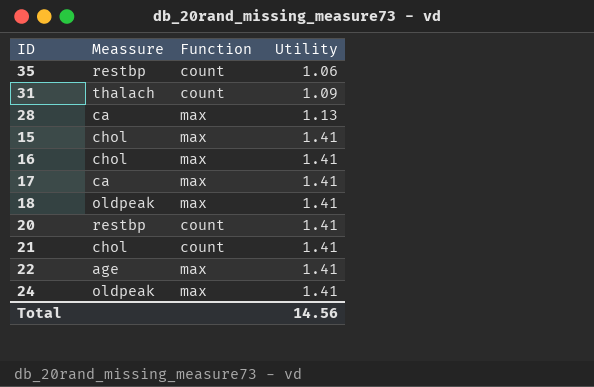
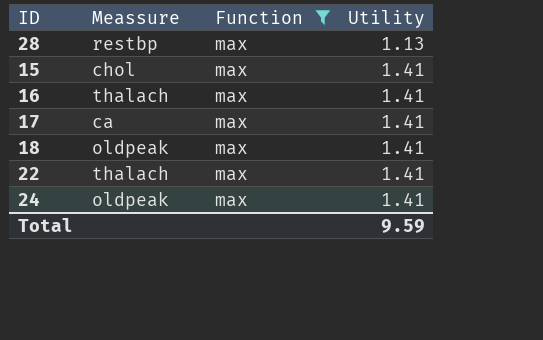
filter: none -> Function = max
28 | Meassure: ca -> restbp
16 | Meassure: chol -> thalach
22 | Meassure: age -> thalach
Total | Utility: 14.56 -> 9.59

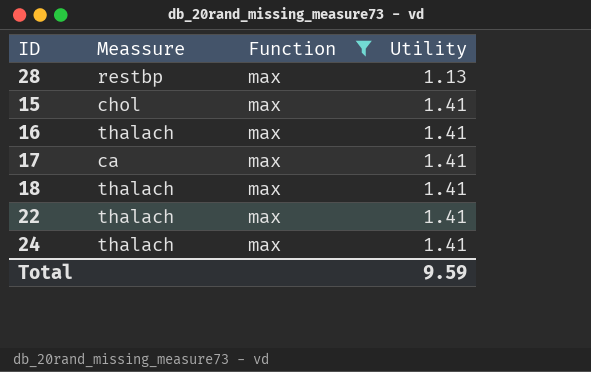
18 | Meassure: oldpeak -> thalach
24 | Meassure: oldpeak -> thalach

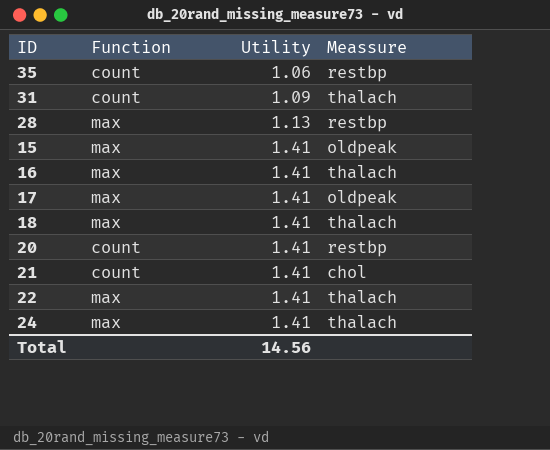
filter: Function = max -> none
column Meassure | position: 2 -> 4
15 | Meassure: chol -> oldpeak
17 | Meassure: ca -> oldpeak
Total | Utility: 9.59 -> 14.56

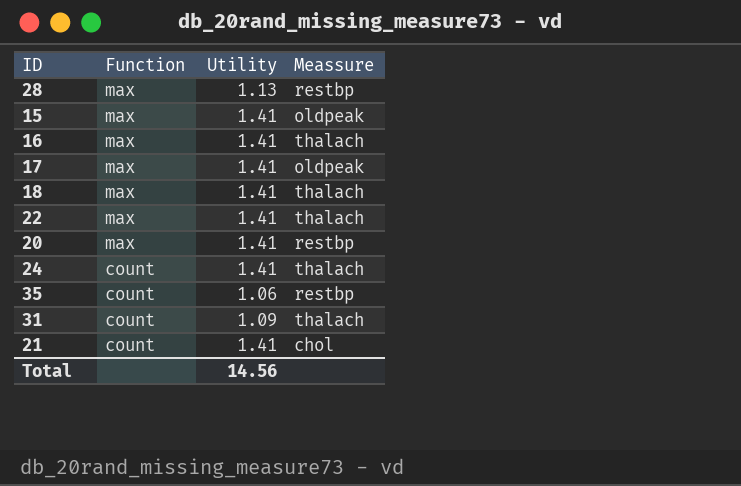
row order: Utility ascending -> Function descending
20 | Function: count -> max
24 | Function: max -> count

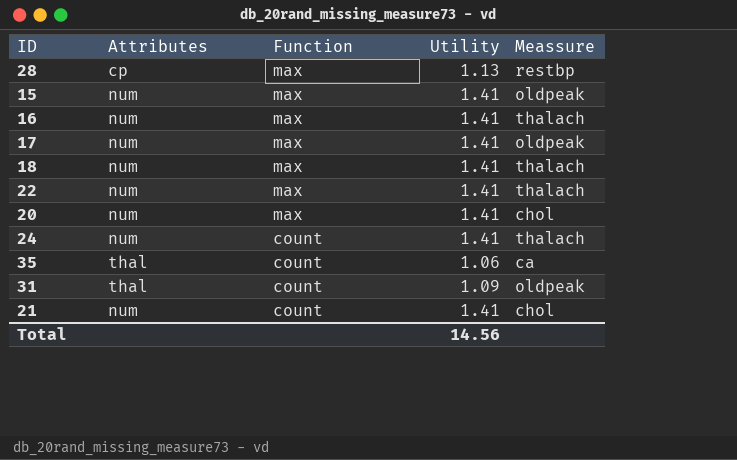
column Attributes | position: none -> 2
20 | Meassure: restbp -> chol
35 | Meassure: restbp -> ca
31 | Meassure: thalach -> oldpeak

